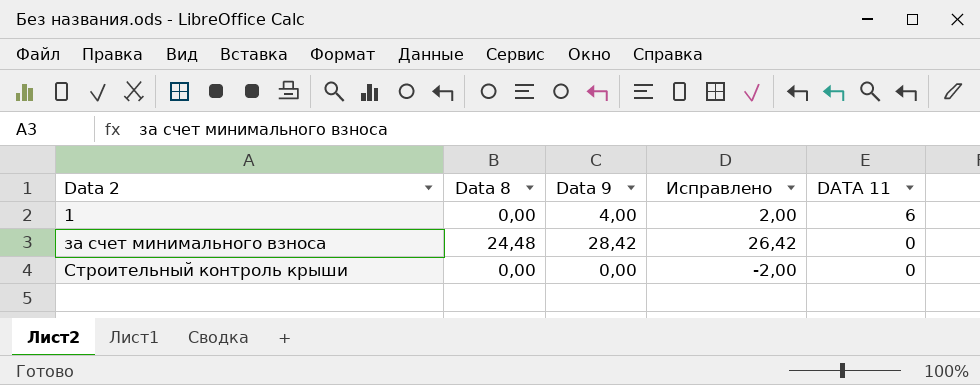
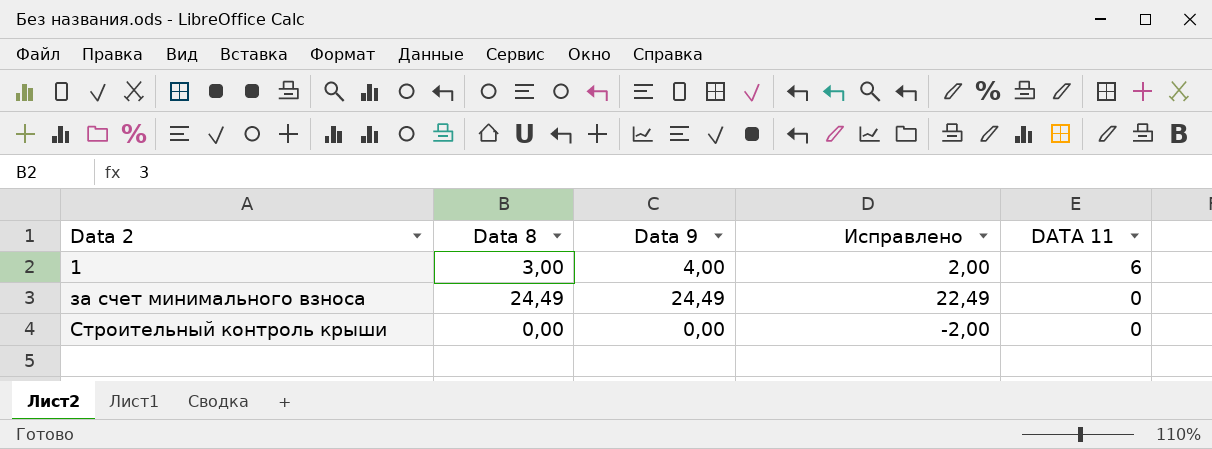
1 | Data 8: 0,00 -> 3,00
за счет минимального взноса | Data 8: 24,48 -> 24,49
за счет минимального взноса | Data 9: 28,42 -> 24,49
за счет минимального взноса | Исправлено: 26,42 -> 22,49

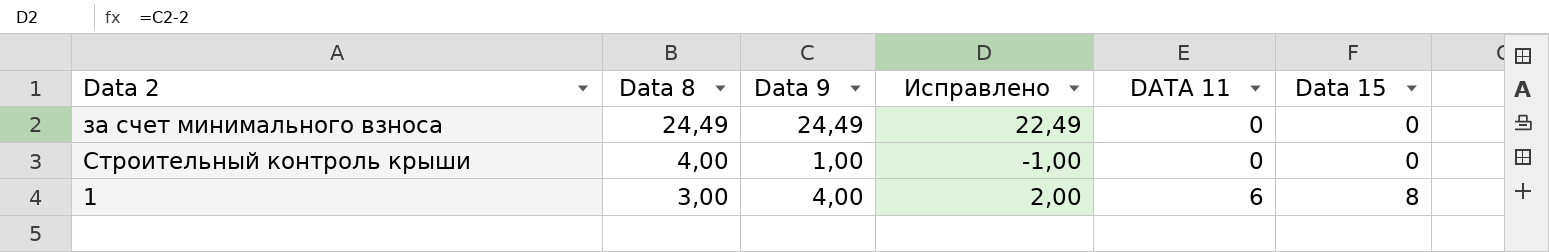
row order: Data 2 ascending -> Data 8 descending
column Data 15 | position: none -> 6
Строительный контроль крыши | Data 8: 0,00 -> 4,00
Строительный контроль крыши | Data 9: 0,00 -> 1,00
Строительный контроль крыши | Исправлено: -2,00 -> -1,00

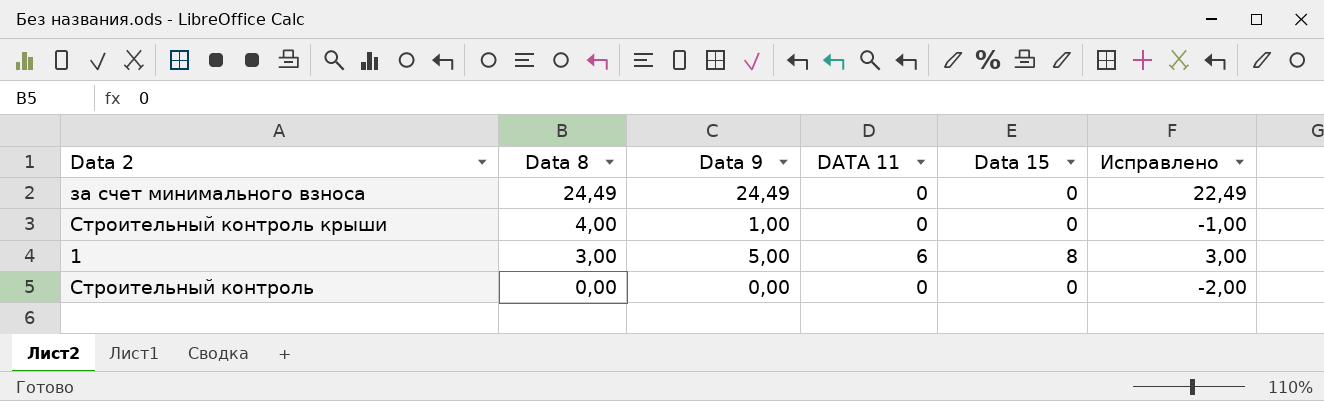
column Исправлено | position: 4 -> 6
1 | Data 9: 4,00 -> 5,00
1 | Исправлено: 2,00 -> 3,00
row Строительный контроль: none -> 0,00 | 0,00 | 0 | 0 | -2,00

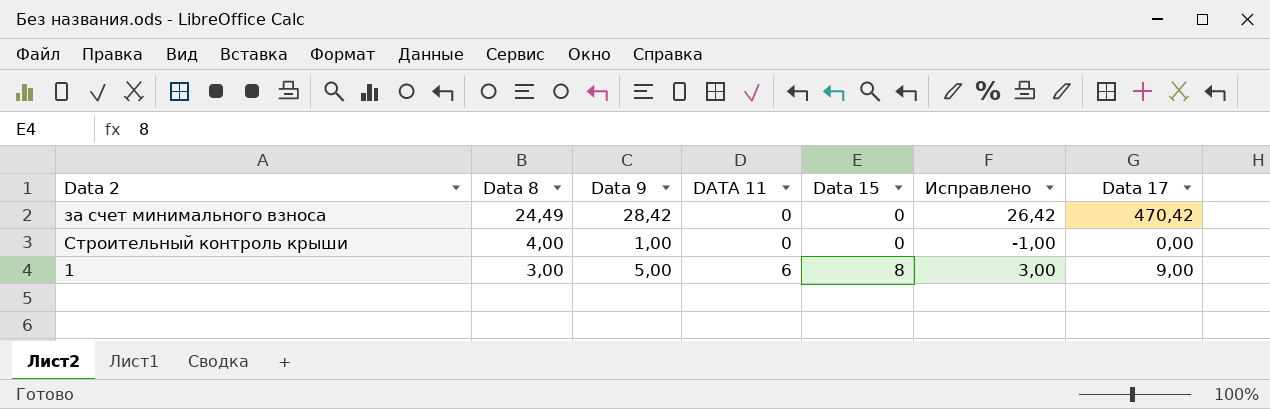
column Data 17 | position: none -> 7
row Строительный контроль: 0,00 | 0,00 | 0 | 0 | -2,00 -> none
за счет минимального взноса | Data 9: 24,49 -> 28,42
за счет минимального взноса | Исправлено: 22,49 -> 26,42

